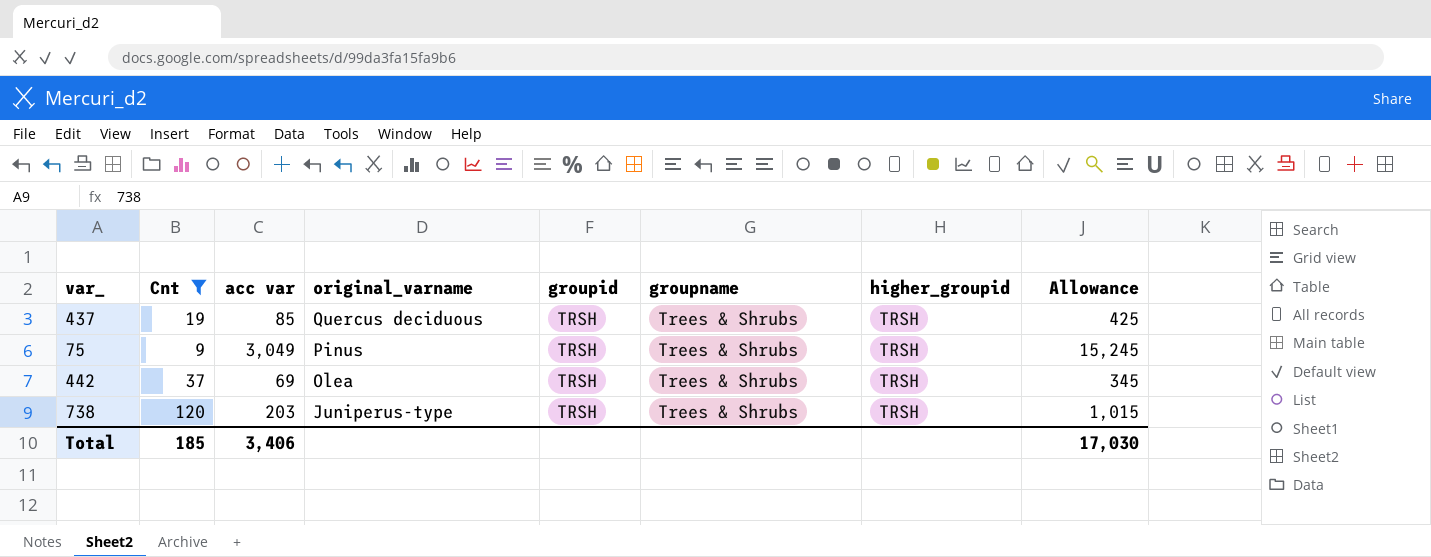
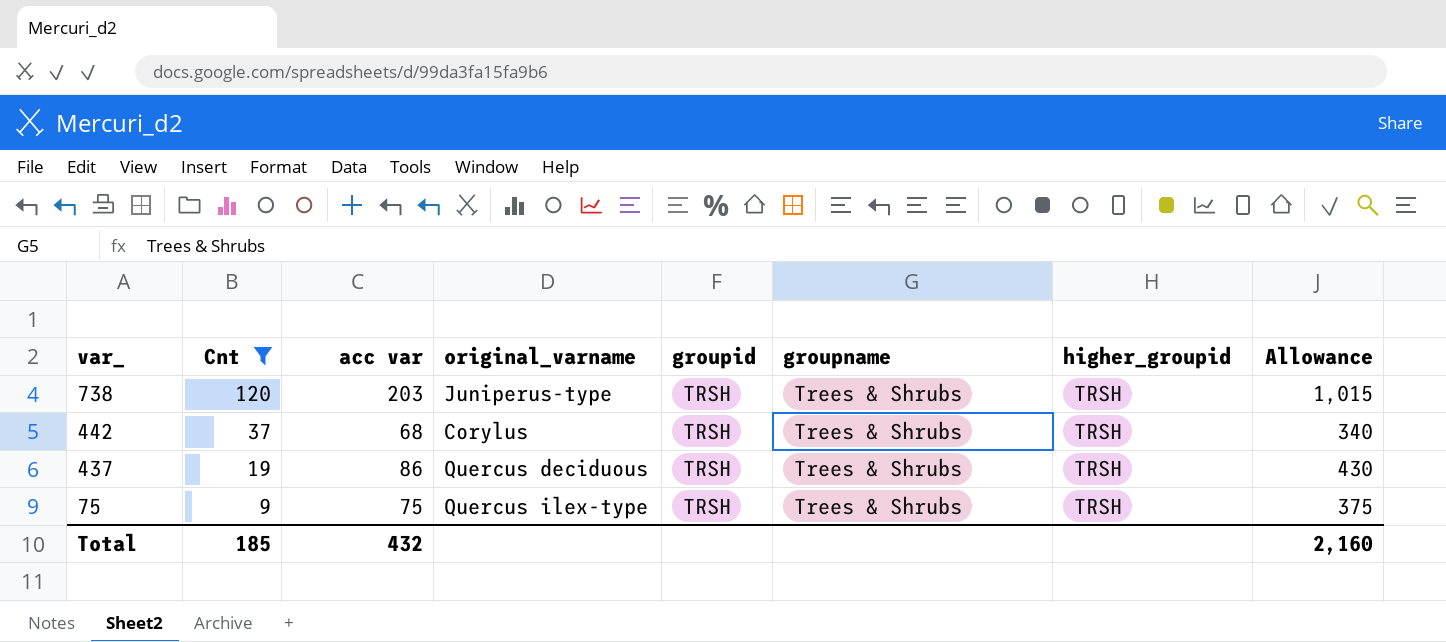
row order: original_varname descending -> var_ descending
442 | acc var: 69 -> 68
442 | original_varname: Olea -> Corylus
442 | Allowance: 345 -> 340
437 | acc var: 85 -> 86
437 | Allowance: 425 -> 430
75 | acc var: 3,049 -> 75
75 | original_varname: Pinus -> Quercus ilex-type
75 | Allowance: 15,245 -> 375
Total | acc var: 3,406 -> 432
Total | Allowance: 17,030 -> 2,160

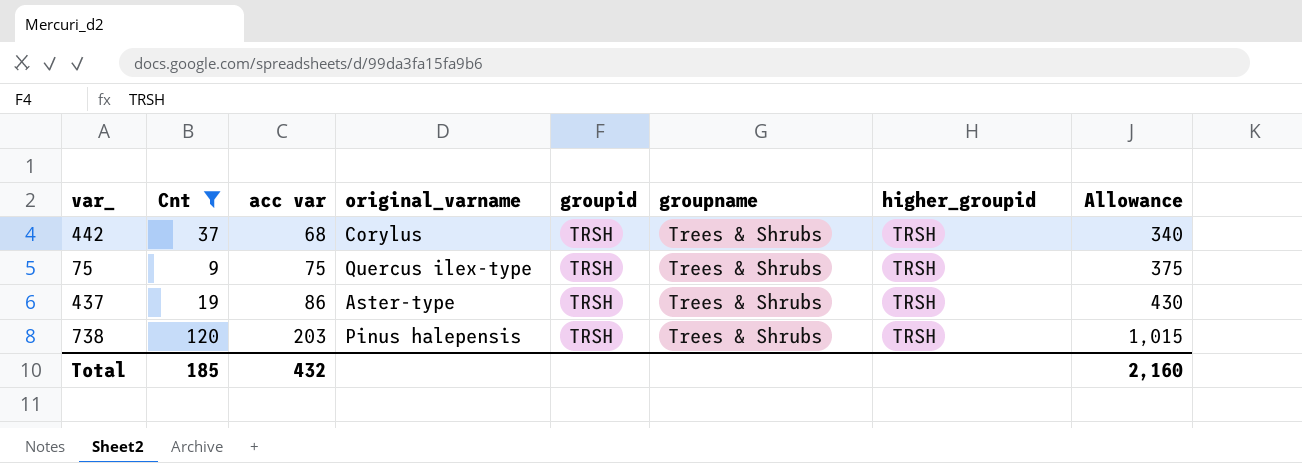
row order: var_ descending -> acc var ascending
437 | original_varname: Quercus deciduous -> Aster-type
738 | original_varname: Juniperus-type -> Pinus halepensis

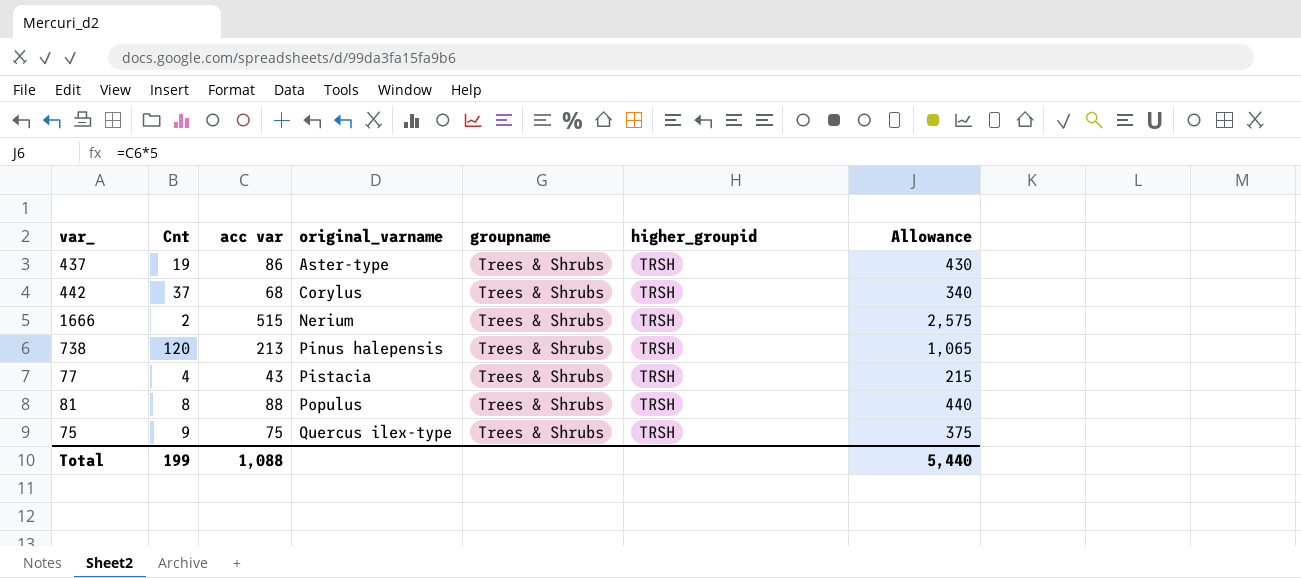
filter: Cnt >= 9 -> none
row order: acc var ascending -> original_varname ascending
column groupid | position: 5 -> none
738 | acc var: 203 -> 213
738 | Allowance: 1,015 -> 1,065
Total | Cnt: 185 -> 199
Total | acc var: 432 -> 1,088
Total | Allowance: 2,160 -> 5,440

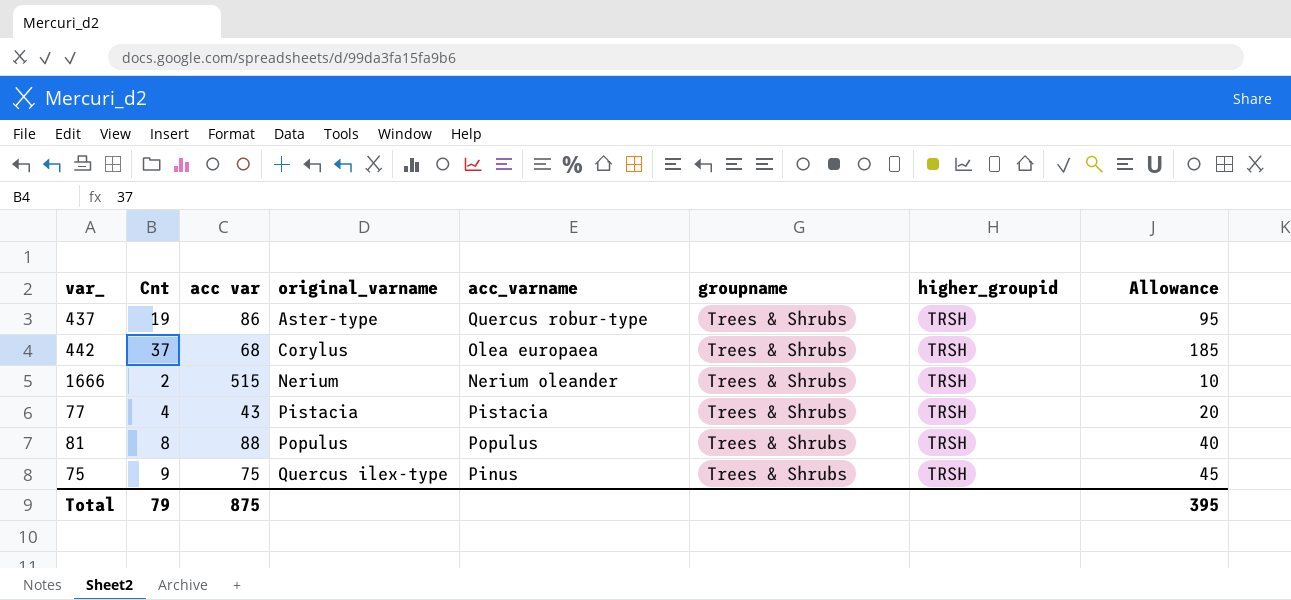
column acc_varname | position: none -> 5
column Allowance | formula: [acc var] * 5 -> [Cnt] * 5
row 738: 120 | 213 | Pinus halepensis | Trees & Shrubs | TRSH | 1,065 -> none
Total | Cnt: 199 -> 79
Total | acc var: 1,088 -> 875
Total | Allowance: 5,440 -> 395

